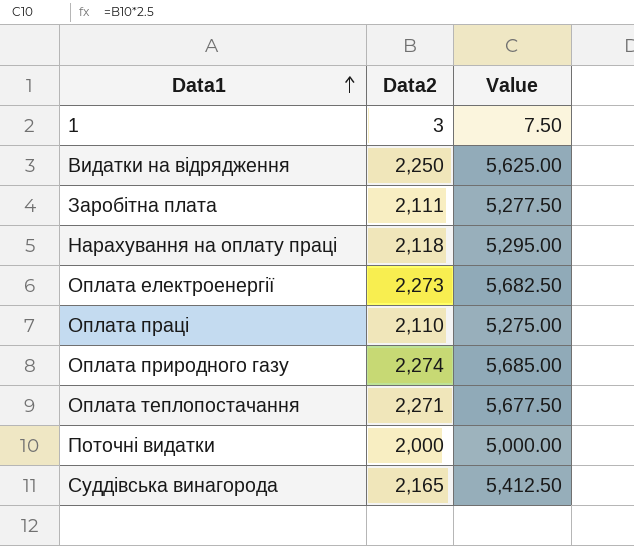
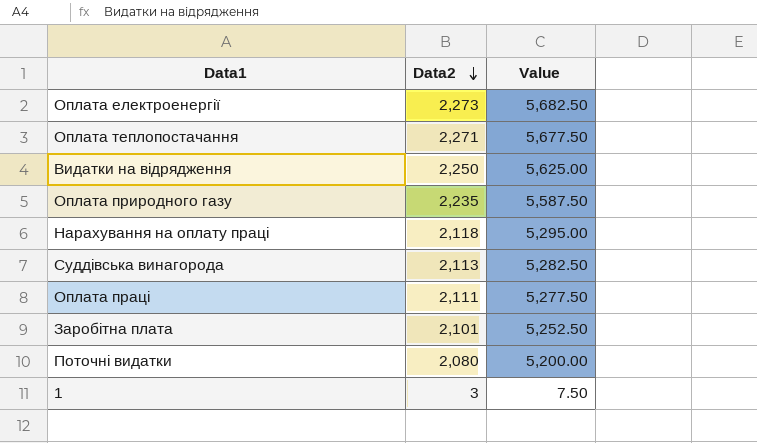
row order: Data1 ascending -> Data2 descending
Оплата природного газу | Data2: 2,274 -> 2,235
Оплата природного газу | Value: 5,685.00 -> 5,587.50
Суддівська винагорода | Data2: 2,165 -> 2,113
Суддівська винагорода | Value: 5,412.50 -> 5,282.50
Оплата праці | Data2: 2,110 -> 2,111
Оплата праці | Value: 5,275.00 -> 5,277.50
Заробітна плата | Data2: 2,111 -> 2,101
Заробітна плата | Value: 5,277.50 -> 5,252.50
Поточні видатки | Data2: 2,000 -> 2,080
Поточні видатки | Value: 5,000.00 -> 5,200.00

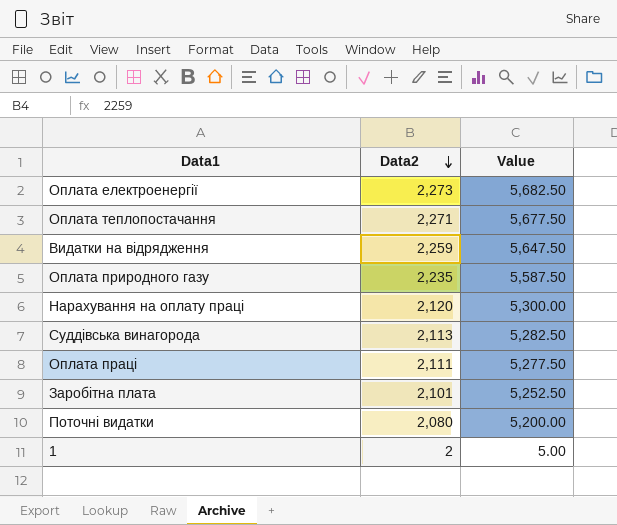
Видатки на відрядження | Data2: 2,250 -> 2,259
Видатки на відрядження | Value: 5,625.00 -> 5,647.50
Нарахування на оплату праці | Data2: 2,118 -> 2,120
Нарахування на оплату праці | Value: 5,295.00 -> 5,300.00
1 | Data2: 3 -> 2
1 | Value: 7.50 -> 5.00

